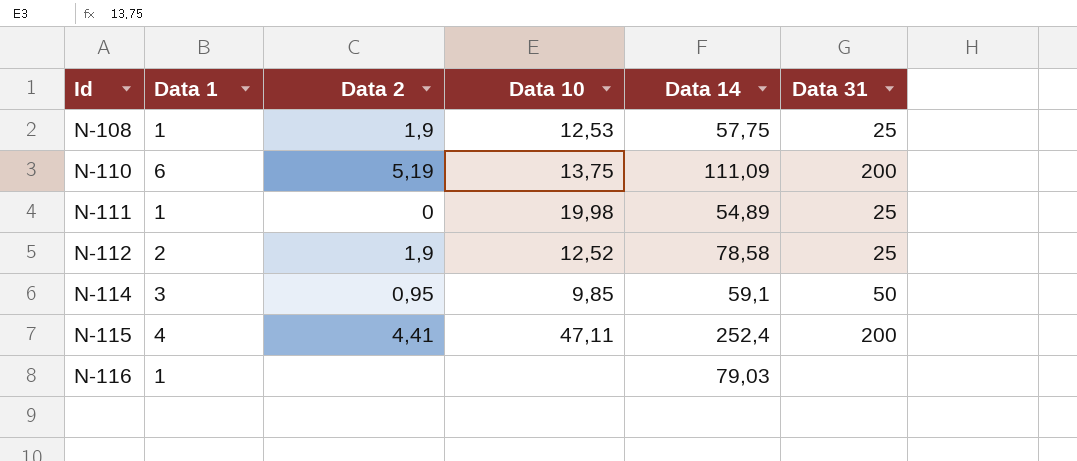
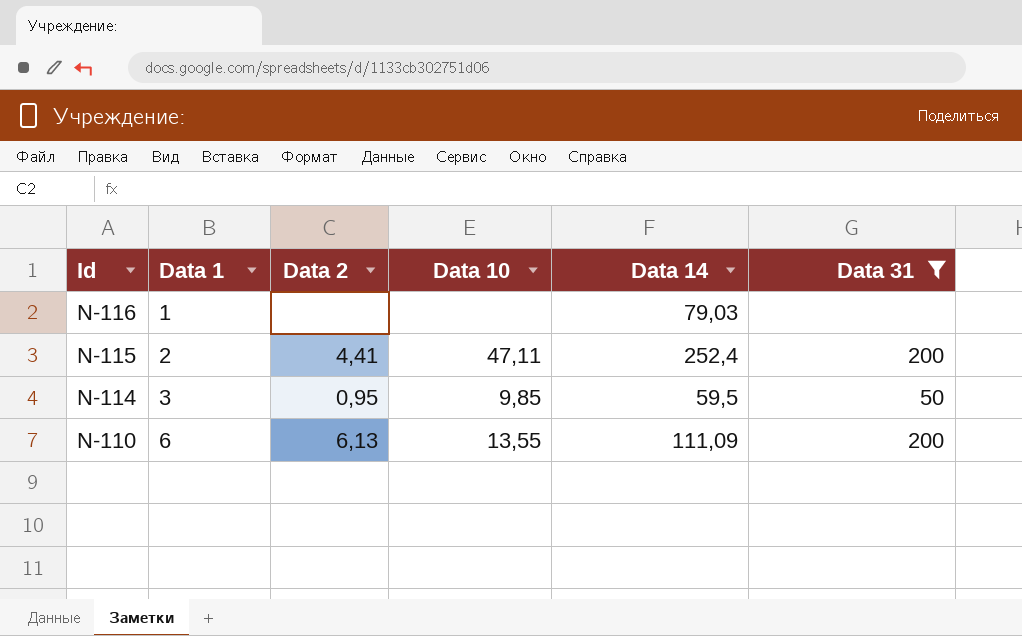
filter: none -> Data 31 != 25
row order: Id ascending -> Id descending
N-115 | Data 1: 4 -> 2
N-114 | Data 14: 59,1 -> 59,5
N-110 | Data 2: 5,19 -> 6,13
N-110 | Data 10: 13,75 -> 13,55

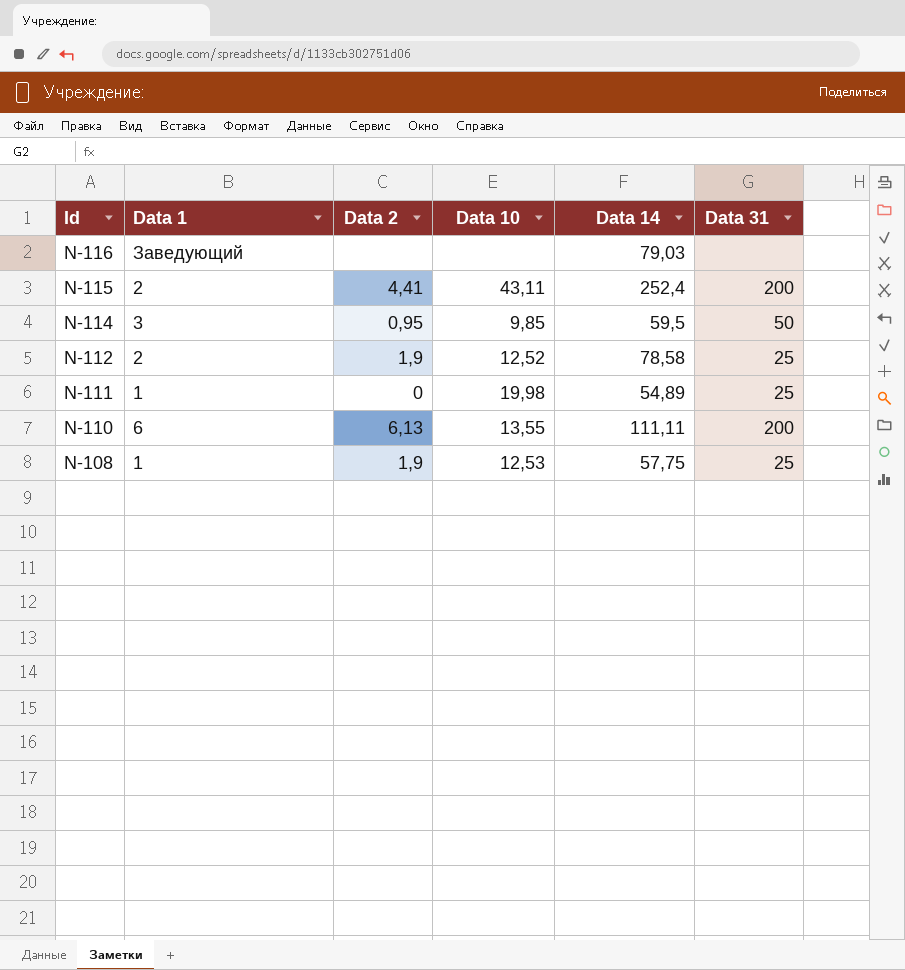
filter: Data 31 != 25 -> none
N-116 | Data 1: 1 -> Заведующий
N-115 | Data 10: 47,11 -> 43,11
N-110 | Data 14: 111,09 -> 111,11

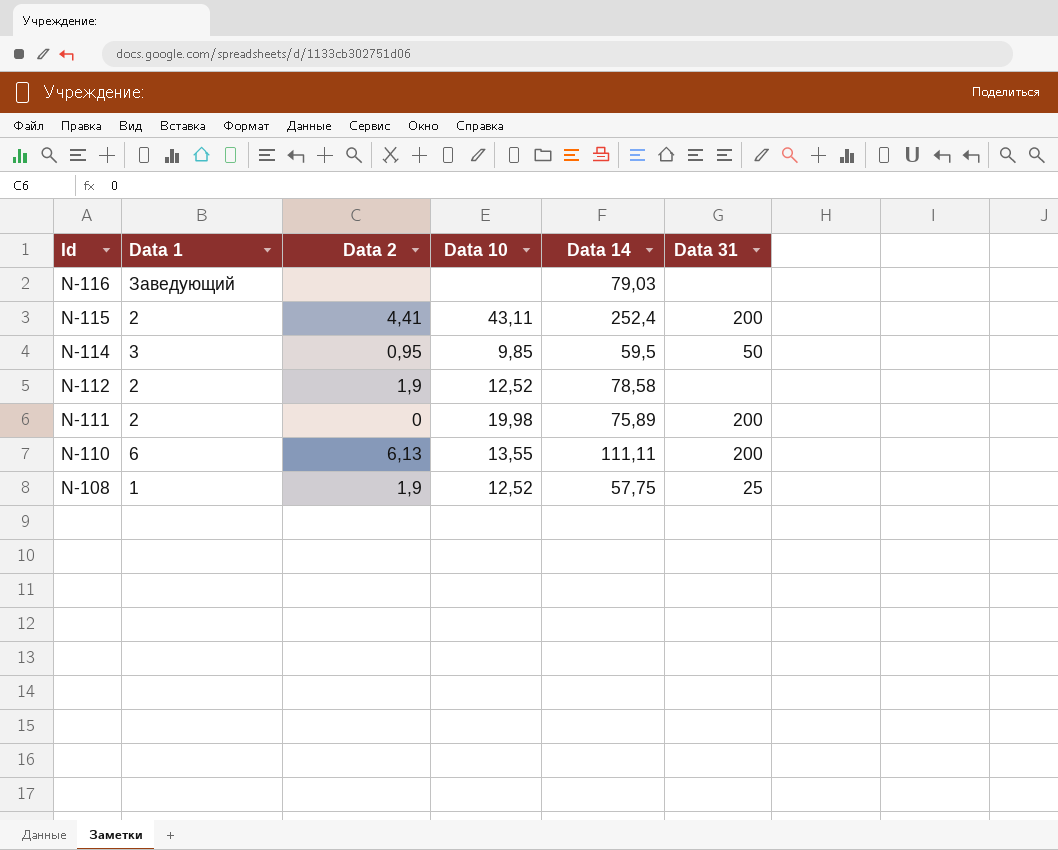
N-112 | Data 31: 25 -> none
N-111 | Data 1: 1 -> 2
N-111 | Data 14: 54,89 -> 75,89
N-111 | Data 31: 25 -> 200
N-108 | Data 10: 12,53 -> 12,52

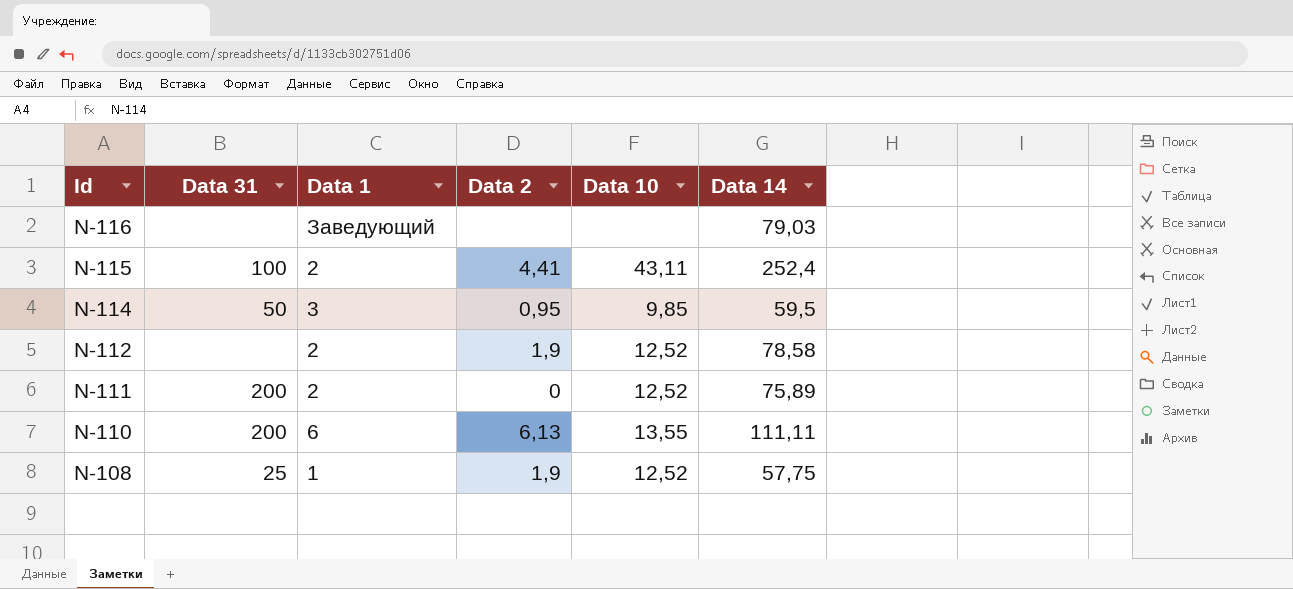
column Data 31 | position: 6 -> 2
N-115 | Data 31: 200 -> 100
N-111 | Data 10: 19,98 -> 12,52

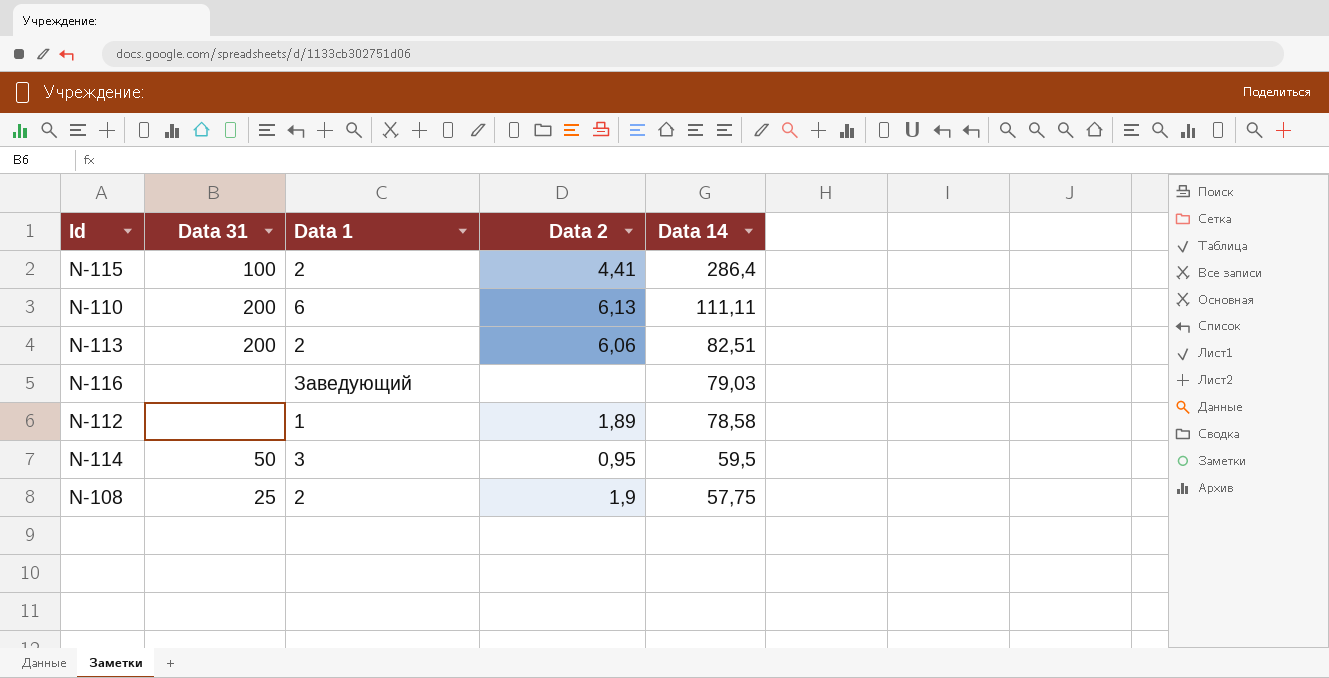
row order: Id descending -> Data 14 descending
column Data 10 | position: 5 -> none
row N-111: 200 | 2 | 0 | 12,52 | 75,89 -> none
N-115 | Data 14: 252,4 -> 286,4
row N-113: none -> 200 | 2 | 6,06 | 82,51
N-112 | Data 1: 2 -> 1
N-112 | Data 2: 1,9 -> 1,89
N-108 | Data 1: 1 -> 2

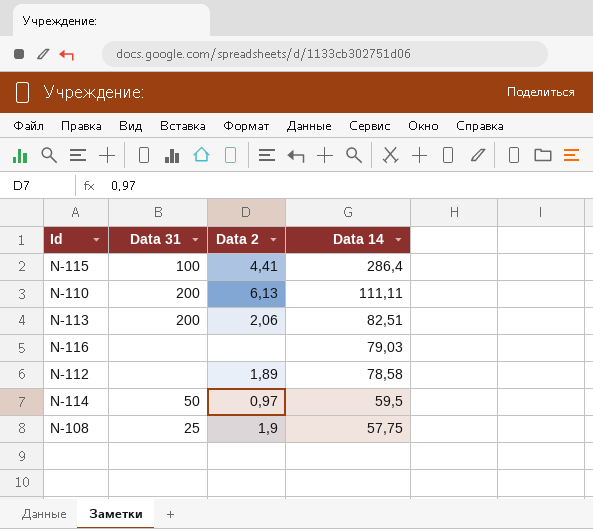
column Data 1 | position: 3 -> none
N-113 | Data 2: 6,06 -> 2,06
N-114 | Data 2: 0,95 -> 0,97

